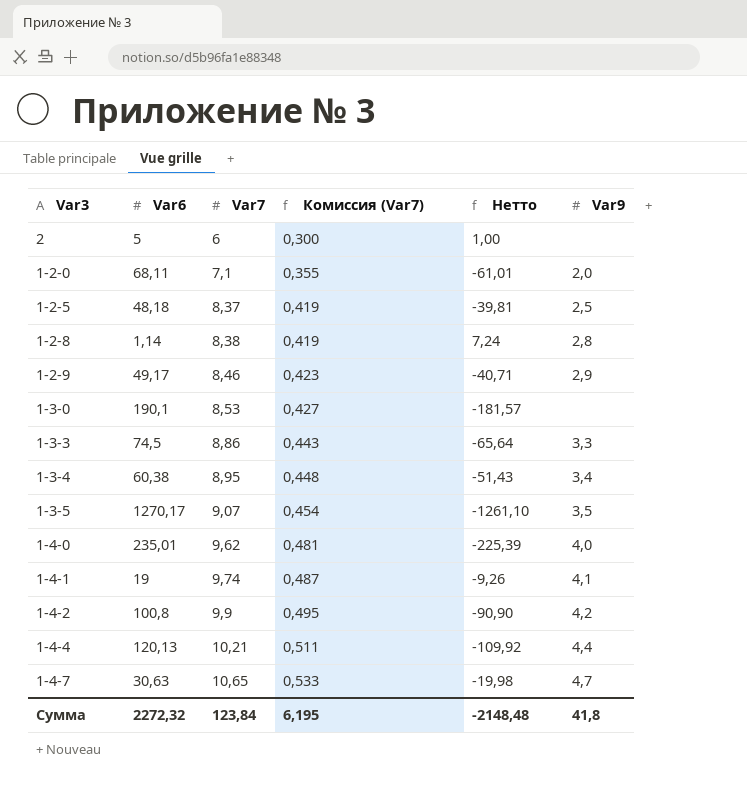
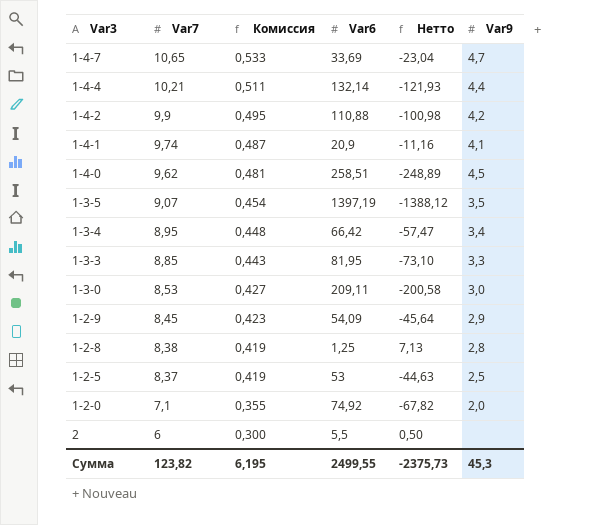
row order: Var7 ascending -> Var7 descending
column name: Комиссия (Var7) -> Комиссия
column Var6 | position: 2 -> 4
1-4-7 | Var6: 30,63 -> 33,69
1-4-7 | Нетто: -19,98 -> -23,04
1-4-4 | Var6: 120,13 -> 132,14
1-4-4 | Нетто: -109,92 -> -121,93
1-4-2 | Var6: 100,8 -> 110,88
1-4-2 | Нетто: -90,90 -> -100,98
1-4-1 | Var6: 19 -> 20,9
1-4-1 | Нетто: -9,26 -> -11,16
1-4-0 | Var6: 235,01 -> 258,51
1-4-0 | Нетто: -225,39 -> -248,89
1-4-0 | Var9: 4,0 -> 4,5
1-3-5 | Var6: 1270,17 -> 1397,19
1-3-5 | Нетто: -1261,10 -> -1388,12
1-3-4 | Var6: 60,38 -> 66,42
1-3-4 | Нетто: -51,43 -> -57,47
1-3-3 | Var7: 8,86 -> 8,85
1-3-3 | Var6: 74,5 -> 81,95
1-3-3 | Нетто: -65,64 -> -73,10
1-3-0 | Var6: 190,1 -> 209,11
1-3-0 | Нетто: -181,57 -> -200,58
1-3-0 | Var9: none -> 3,0
1-2-9 | Var7: 8,46 -> 8,45
1-2-9 | Var6: 49,17 -> 54,09
1-2-9 | Нетто: -40,71 -> -45,64
1-2-8 | Var6: 1,14 -> 1,25
1-2-8 | Нетто: 7,24 -> 7,13
1-2-5 | Var6: 48,18 -> 53
1-2-5 | Нетто: -39,81 -> -44,63
1-2-0 | Var6: 68,11 -> 74,92
1-2-0 | Нетто: -61,01 -> -67,82
2 | Var6: 5 -> 5,5
2 | Нетто: 1,00 -> 0,50
Сумма | Var7: 123,84 -> 123,82
Сумма | Var6: 2272,32 -> 2499,55
Сумма | Нетто: -2148,48 -> -2375,73
Сумма | Var9: 41,8 -> 45,3

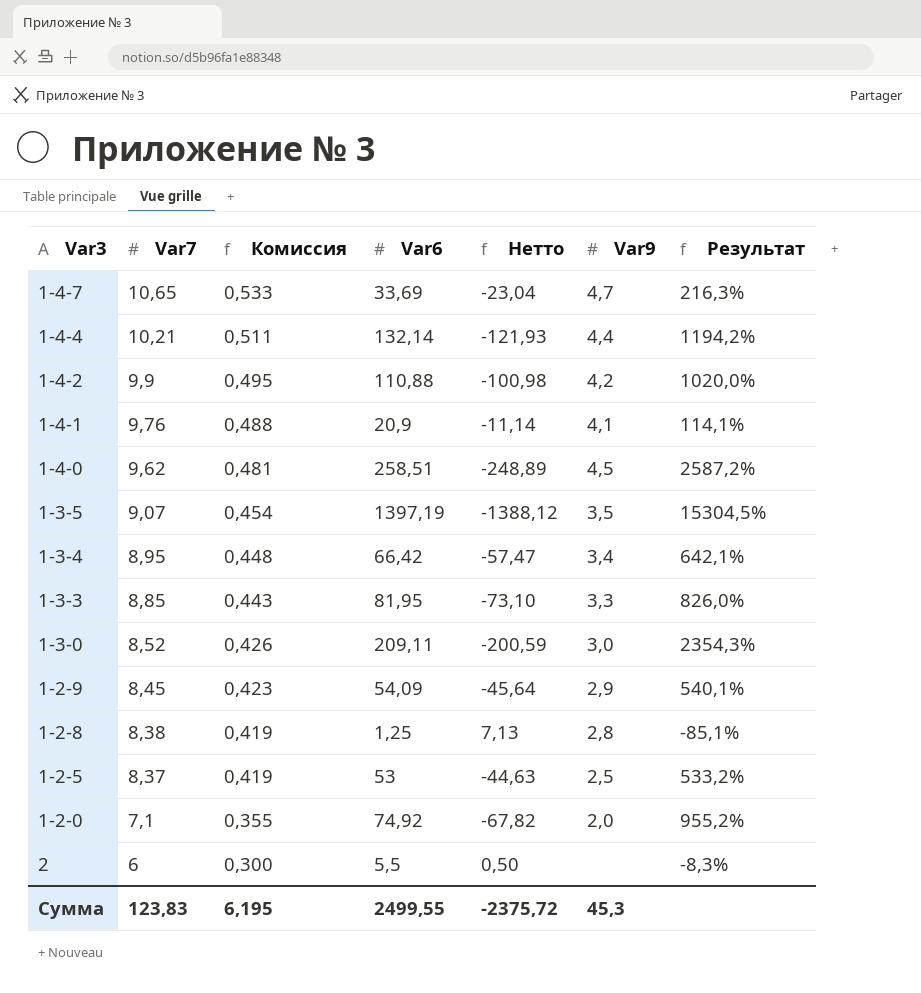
column Результат | formula: none -> ([Var6] - [Var7]) / [Var7]
1-4-1 | Var7: 9,74 -> 9,76
1-4-1 | Комиссия: 0,487 -> 0,488
1-4-1 | Нетто: -11,16 -> -11,14
1-3-0 | Var7: 8,53 -> 8,52
1-3-0 | Комиссия: 0,427 -> 0,426
1-3-0 | Нетто: -200,58 -> -200,59
Сумма | Var7: 123,82 -> 123,83
Сумма | Нетто: -2375,73 -> -2375,72

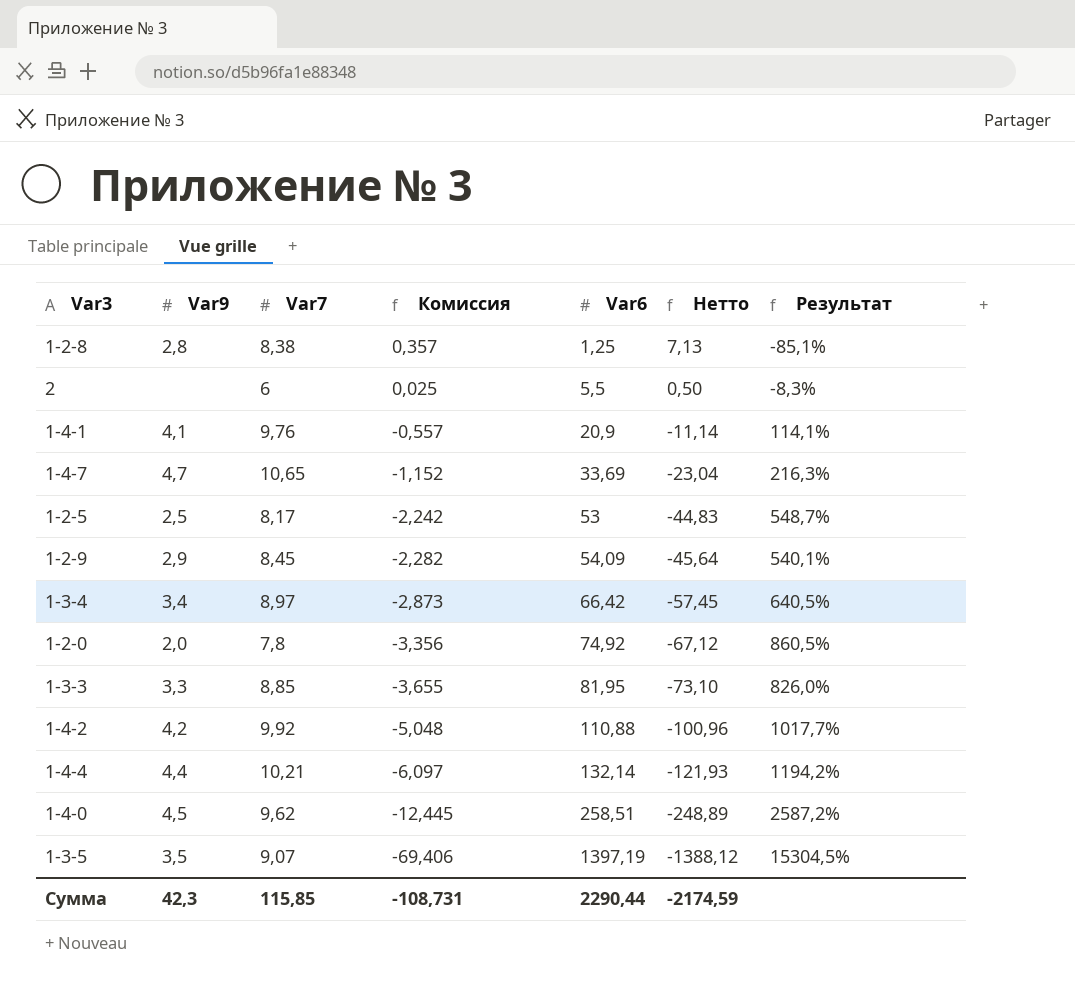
row order: Var7 descending -> Комиссия descending
column Var9 | position: 6 -> 2
column Комиссия | formula: [Var7] * 0,05 -> [Нетто] * 0,05
row 1-3-0: 8,52 | 0,426 | 209,11 | -200,59 | 3,0 | 2354,3% -> none
1-2-5 | Var7: 8,37 -> 8,17
1-2-5 | Нетто: -44,63 -> -44,83
1-2-5 | Результат: 533,2% -> 548,7%
1-3-4 | Var7: 8,95 -> 8,97
1-3-4 | Нетто: -57,47 -> -57,45
1-3-4 | Результат: 642,1% -> 640,5%
1-2-0 | Var7: 7,1 -> 7,8
1-2-0 | Нетто: -67,82 -> -67,12
1-2-0 | Результат: 955,2% -> 860,5%
1-4-2 | Var7: 9,9 -> 9,92
1-4-2 | Нетто: -100,98 -> -100,96
1-4-2 | Результат: 1020,0% -> 1017,7%
Сумма | Var9: 45,3 -> 42,3
Сумма | Var7: 123,83 -> 115,85
Сумма | Комиссия: 6,195 -> -108,731
Сумма | Var6: 2499,55 -> 2290,44
Сумма | Нетто: -2375,72 -> -2174,59

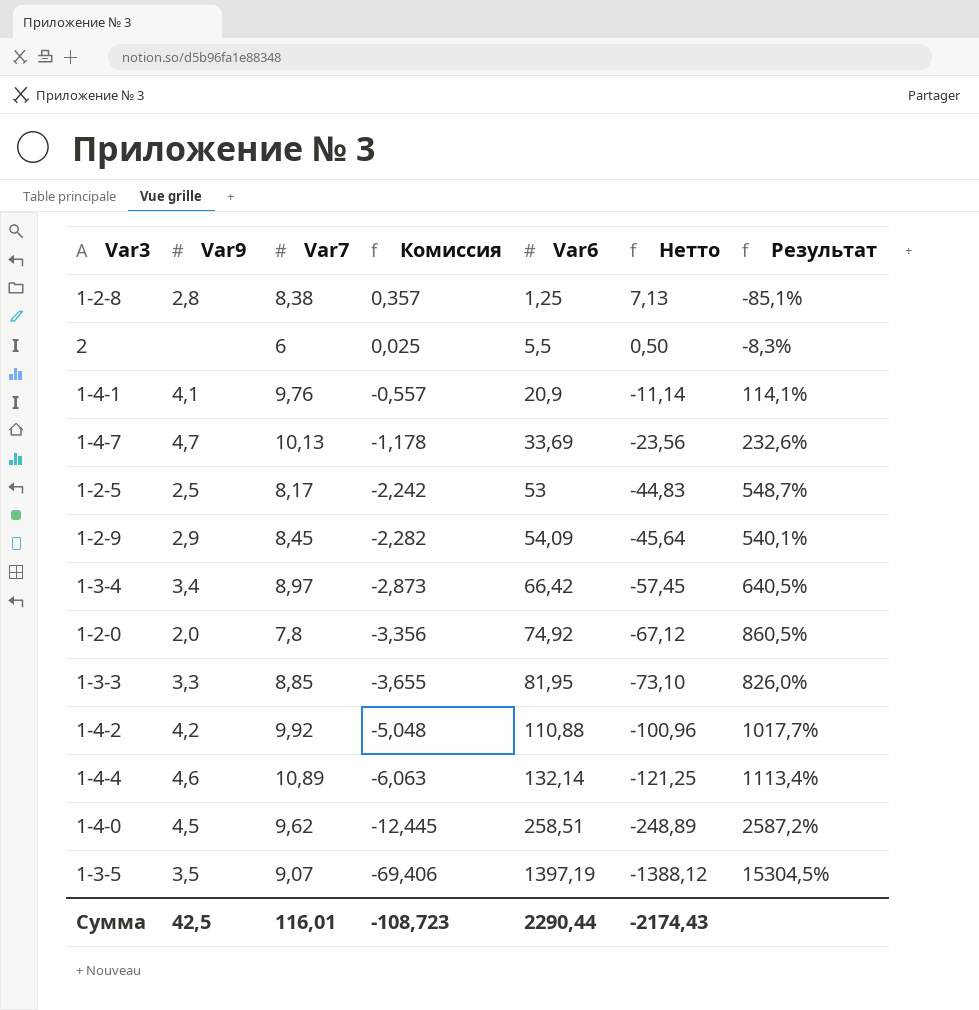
1-4-7 | Var7: 10,65 -> 10,13
1-4-7 | Комиссия: -1,152 -> -1,178
1-4-7 | Нетто: -23,04 -> -23,56
1-4-7 | Результат: 216,3% -> 232,6%
1-4-4 | Var9: 4,4 -> 4,6
1-4-4 | Var7: 10,21 -> 10,89
1-4-4 | Комиссия: -6,097 -> -6,063
1-4-4 | Нетто: -121,93 -> -121,25
1-4-4 | Результат: 1194,2% -> 1113,4%
Сумма | Var9: 42,3 -> 42,5
Сумма | Var7: 115,85 -> 116,01
Сумма | Комиссия: -108,731 -> -108,723
Сумма | Нетто: -2174,59 -> -2174,43

